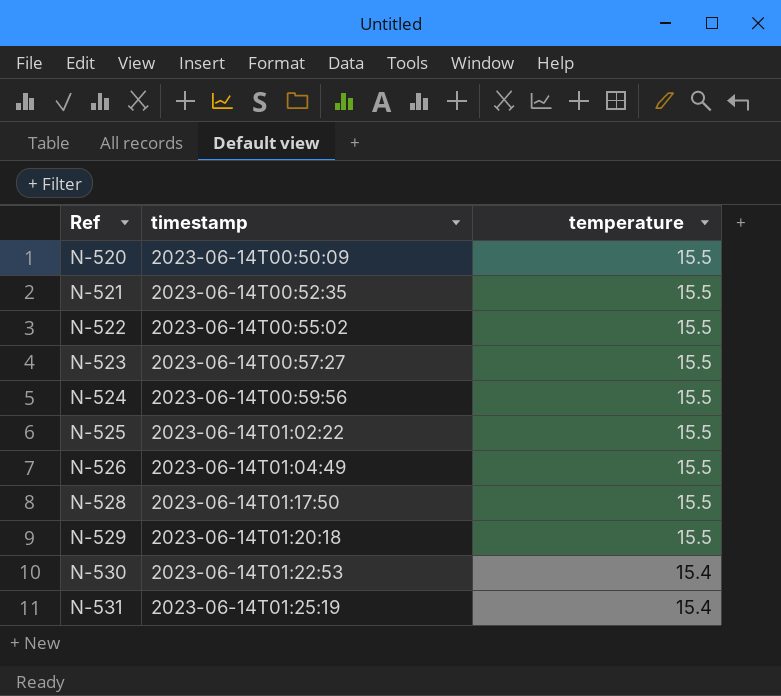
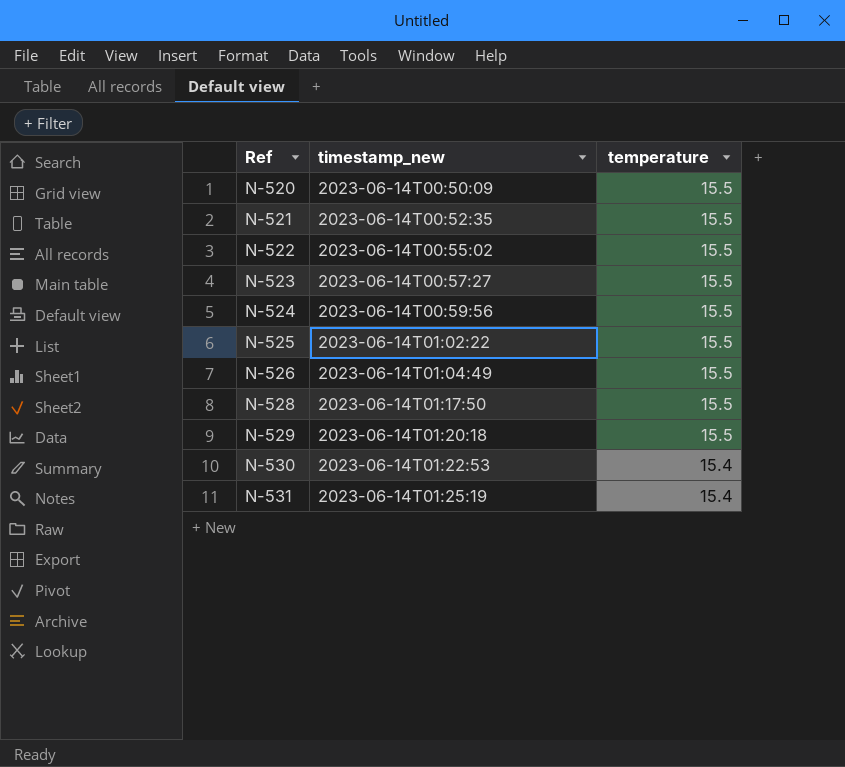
column name: timestamp -> timestamp_new

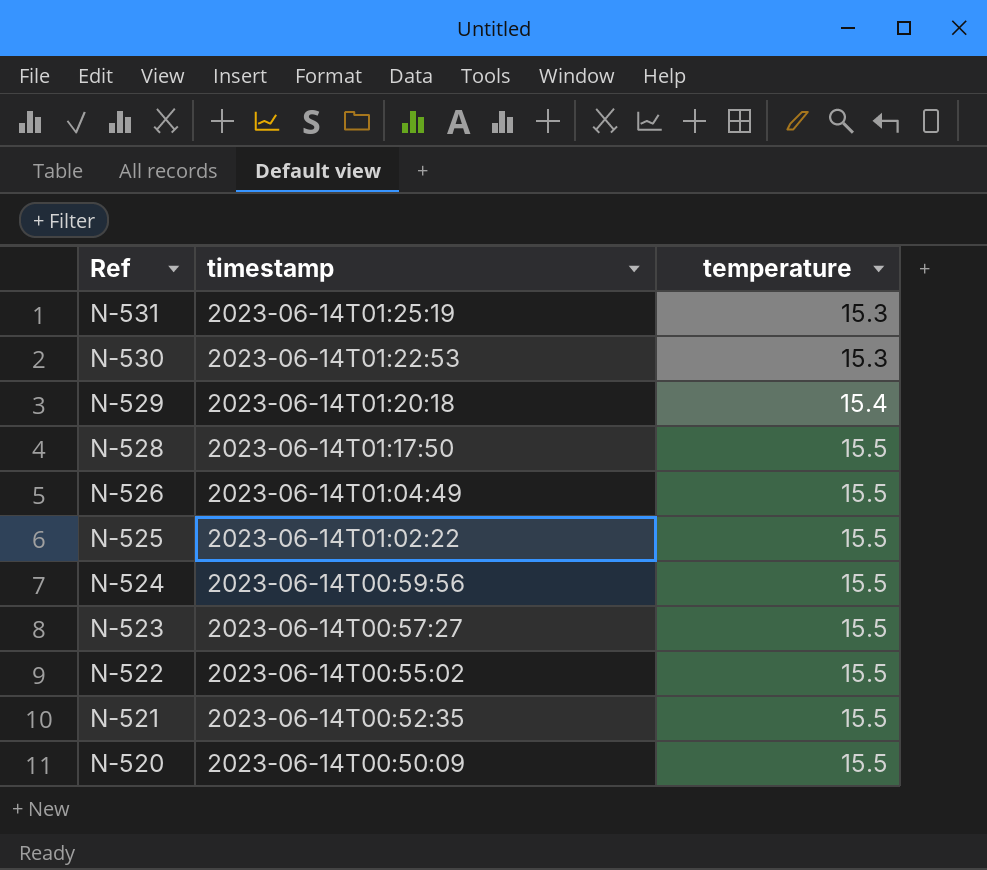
row order: Ref ascending -> Ref descending
column name: timestamp_new -> timestamp
N-531 | temperature: 15.4 -> 15.3
N-530 | temperature: 15.4 -> 15.3
N-529 | temperature: 15.5 -> 15.4

